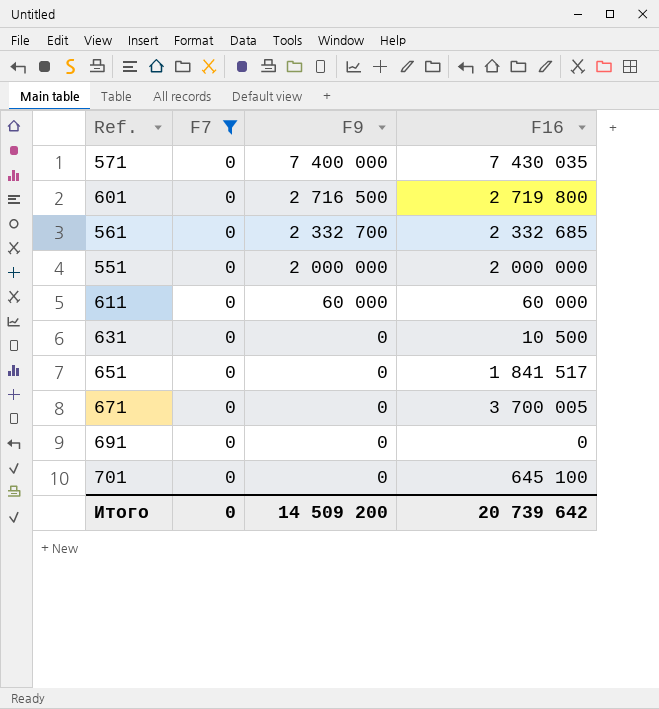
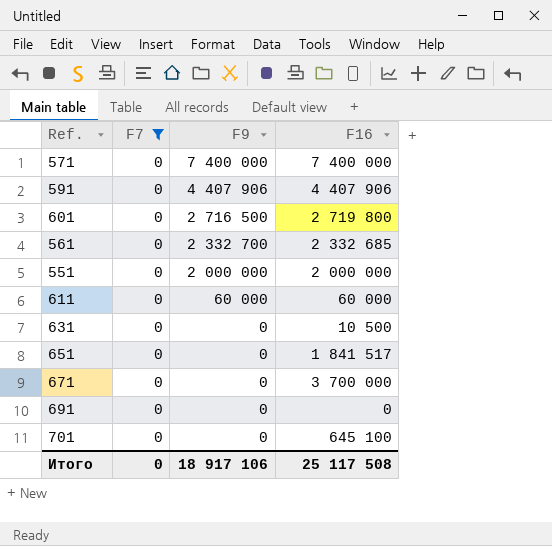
571 | F16: 7 430 035 -> 7 400 000
row 591: none -> 0 | 4 407 906 | 4 407 906
671 | F16: 3 700 005 -> 3 700 000
Итого | F9: 14 509 200 -> 18 917 106
Итого | F16: 20 739 642 -> 25 117 508

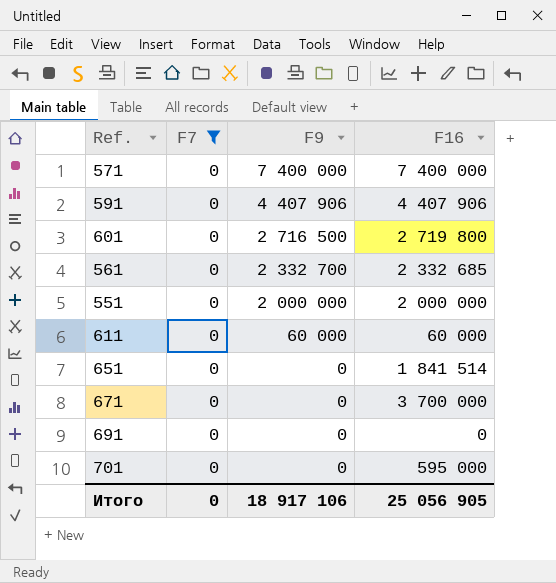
row 631: 0 | 0 | 10 500 -> none
651 | F16: 1 841 517 -> 1 841 514
701 | F16: 645 100 -> 595 000
Итого | F16: 25 117 508 -> 25 056 905

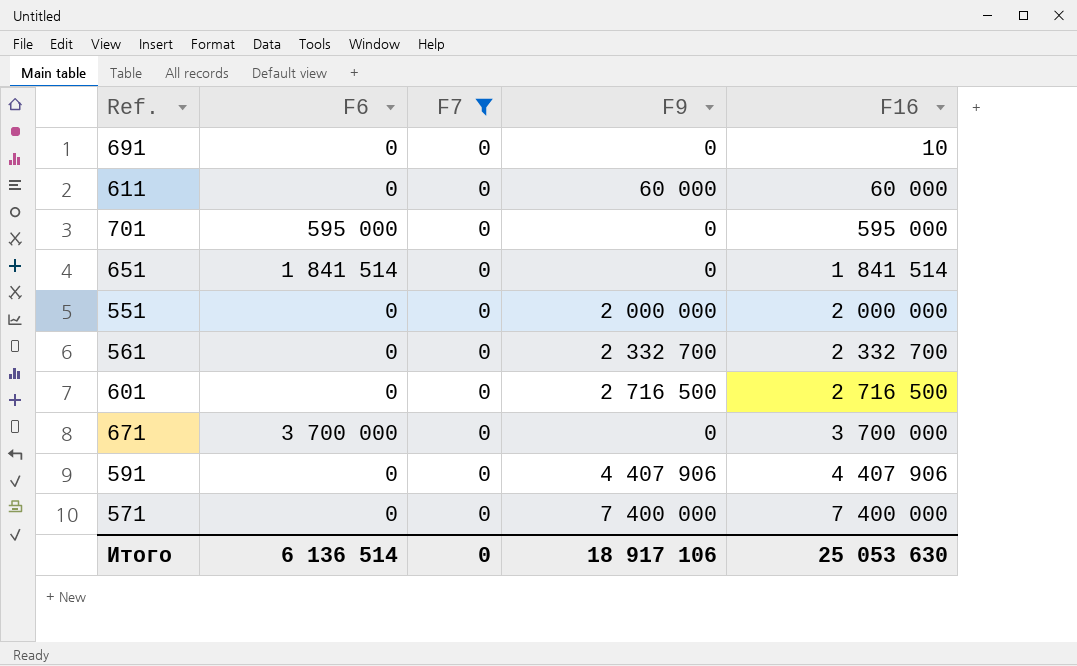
row order: F9 descending -> F16 ascending
column F6 | position: none -> 2
691 | F16: 0 -> 10
561 | F16: 2 332 685 -> 2 332 700
601 | F16: 2 719 800 -> 2 716 500
Итого | F16: 25 056 905 -> 25 053 630

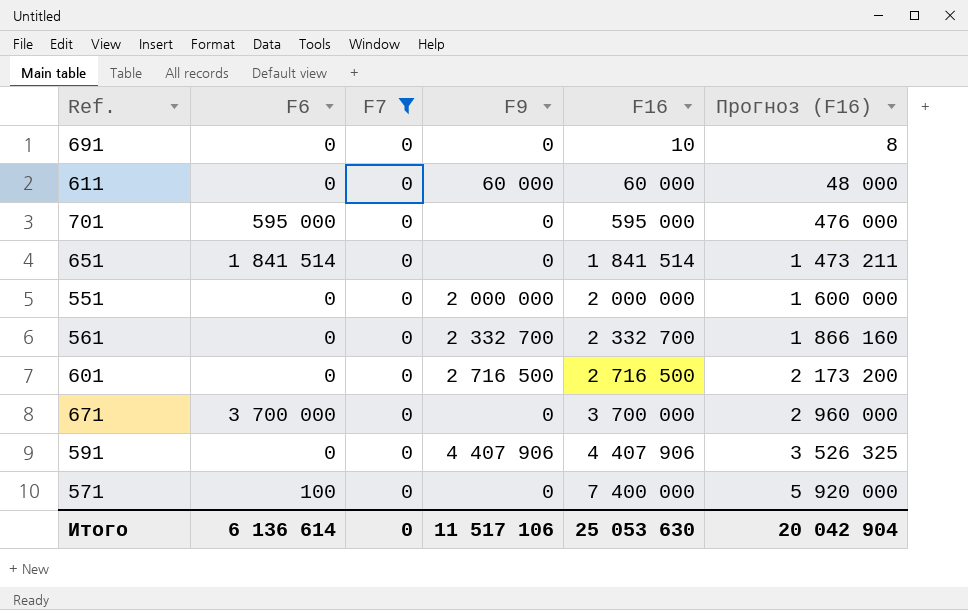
column Прогноз (F16) | formula: none -> [F16] * 0,8
571 | F6: 0 -> 100
571 | F9: 7 400 000 -> 0
Итого | F6: 6 136 514 -> 6 136 614
Итого | F9: 18 917 106 -> 11 517 106

